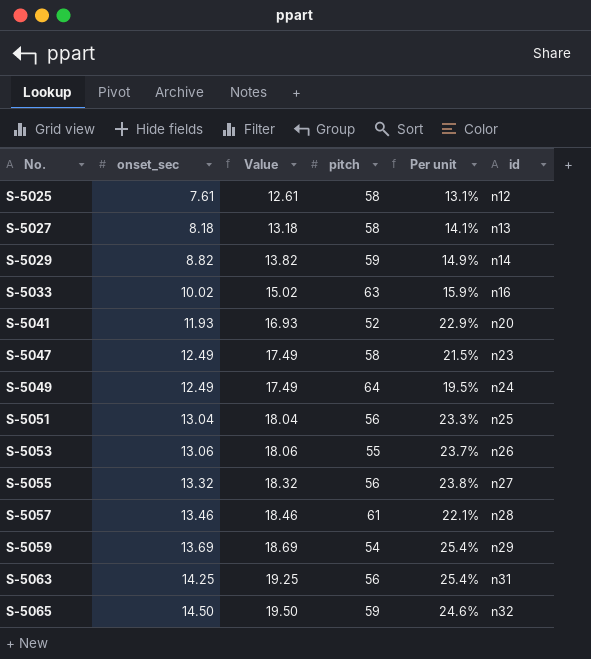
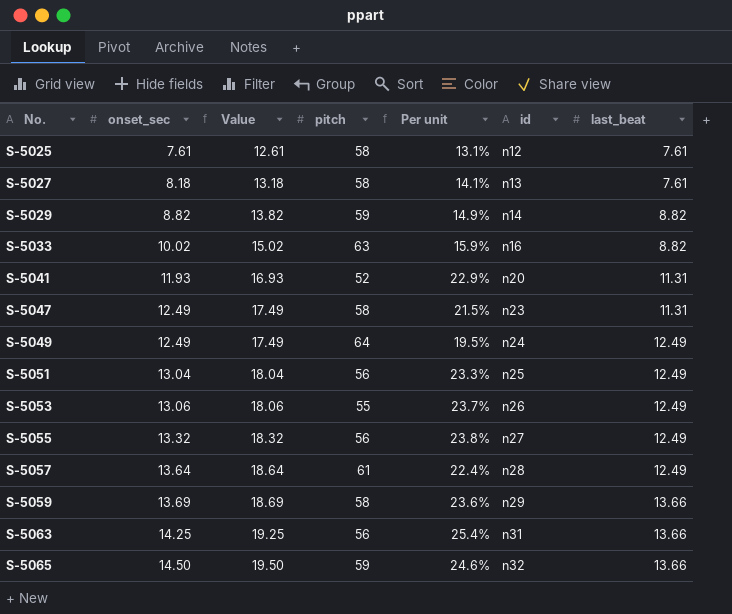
column last_beat | position: none -> 7
S-5057 | onset_sec: 13.46 -> 13.64
S-5057 | Value: 18.46 -> 18.64
S-5057 | Per unit: 22.1% -> 22.4%
S-5059 | pitch: 54 -> 58
S-5059 | Per unit: 25.4% -> 23.6%

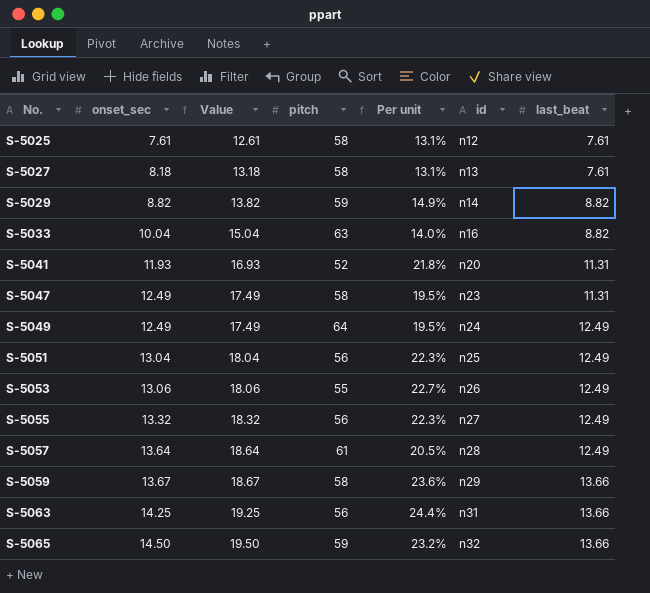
column Per unit | formula: [onset_sec] / [pitch] -> [last_beat] / [pitch]
S-5033 | onset_sec: 10.02 -> 10.04
S-5033 | Value: 15.02 -> 15.04
S-5059 | onset_sec: 13.69 -> 13.67
S-5059 | Value: 18.69 -> 18.67

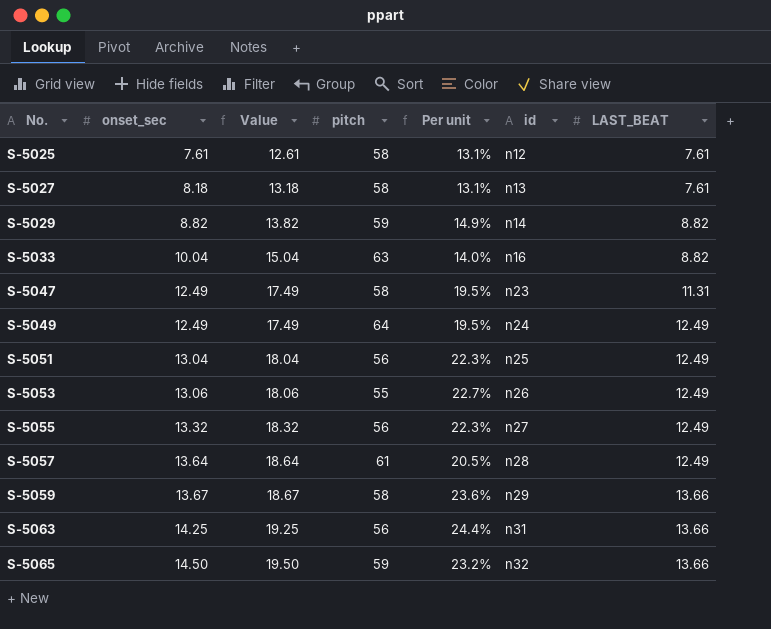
column name: last_beat -> LAST_BEAT
row S-5041: 11.93 | 16.93 | 52 | 21.8% | n20 | 11.31 -> none

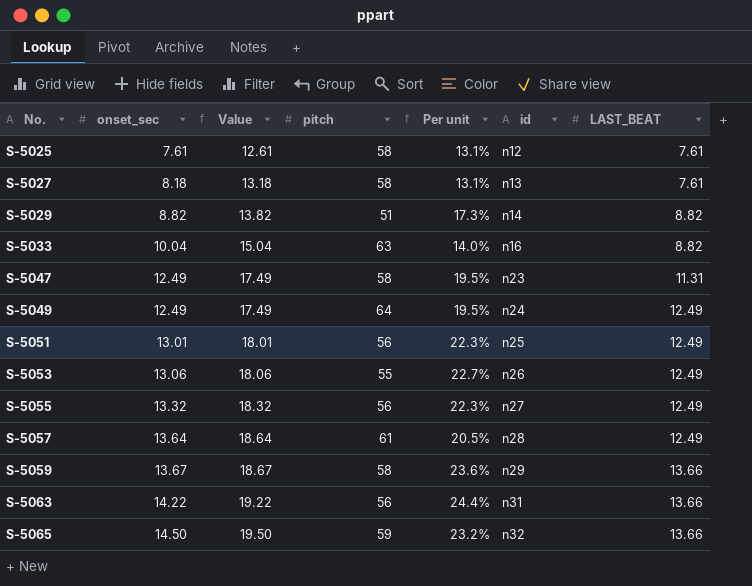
S-5029 | pitch: 59 -> 51
S-5029 | Per unit: 14.9% -> 17.3%
S-5051 | onset_sec: 13.04 -> 13.01
S-5051 | Value: 18.04 -> 18.01
S-5063 | onset_sec: 14.25 -> 14.22
S-5063 | Value: 19.25 -> 19.22

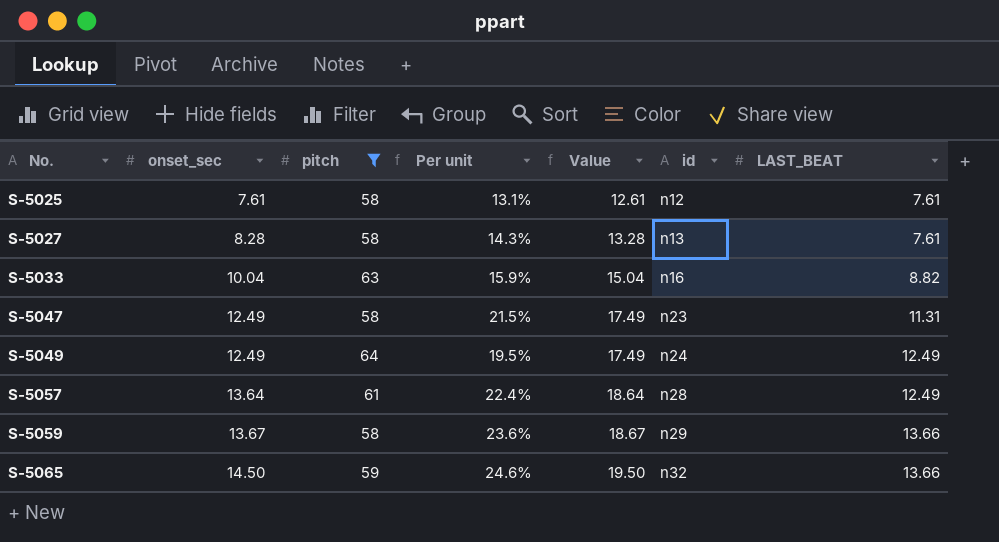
filter: none -> pitch >= 58
column Per unit | formula: [LAST_BEAT] / [pitch] -> [onset_sec] / [pitch]
column Value | position: 3 -> 5
S-5027 | onset_sec: 8.18 -> 8.28
S-5027 | Value: 13.18 -> 13.28

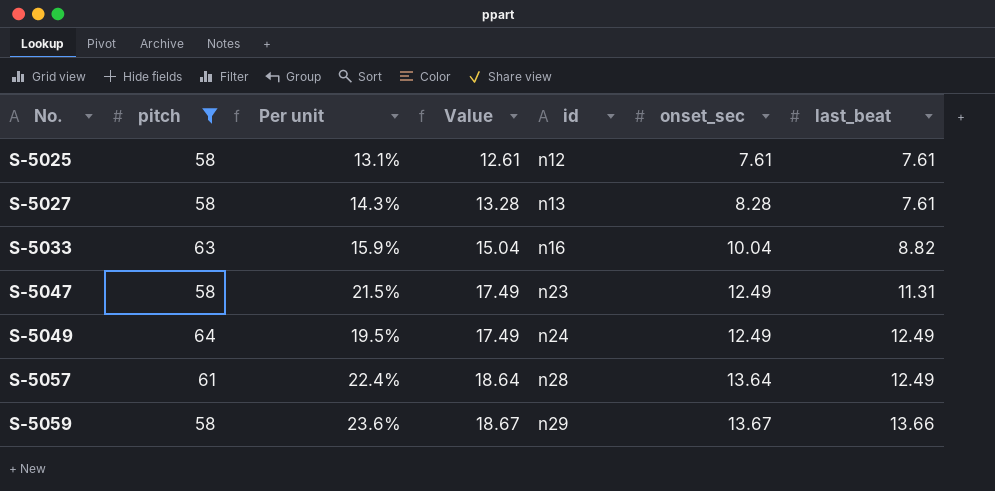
column onset_sec | position: 2 -> 6
column name: LAST_BEAT -> last_beat
row S-5065: 14.50 | 59 | 24.6% | 19.50 | n32 | 13.66 -> none

